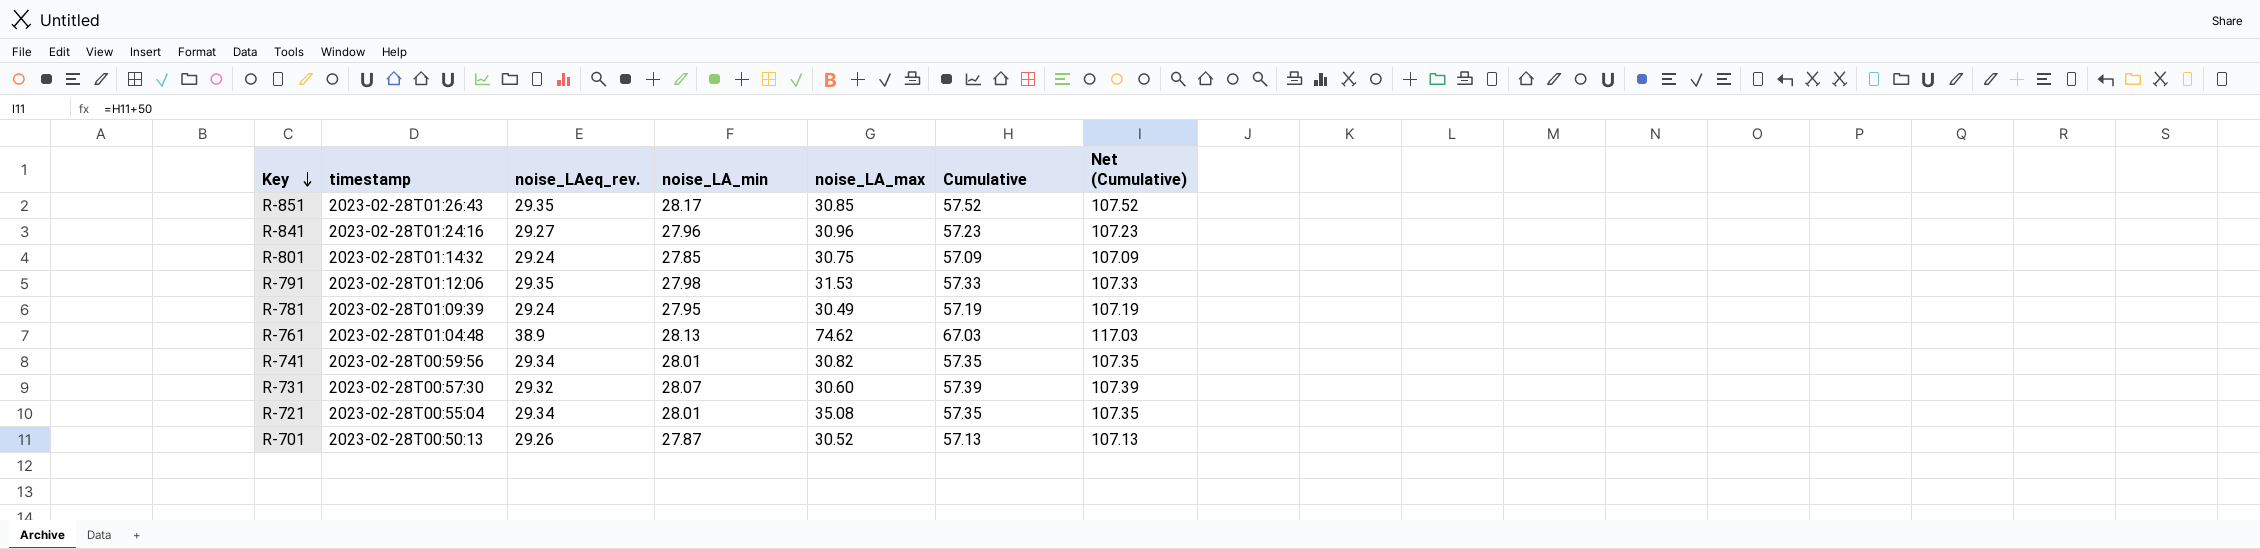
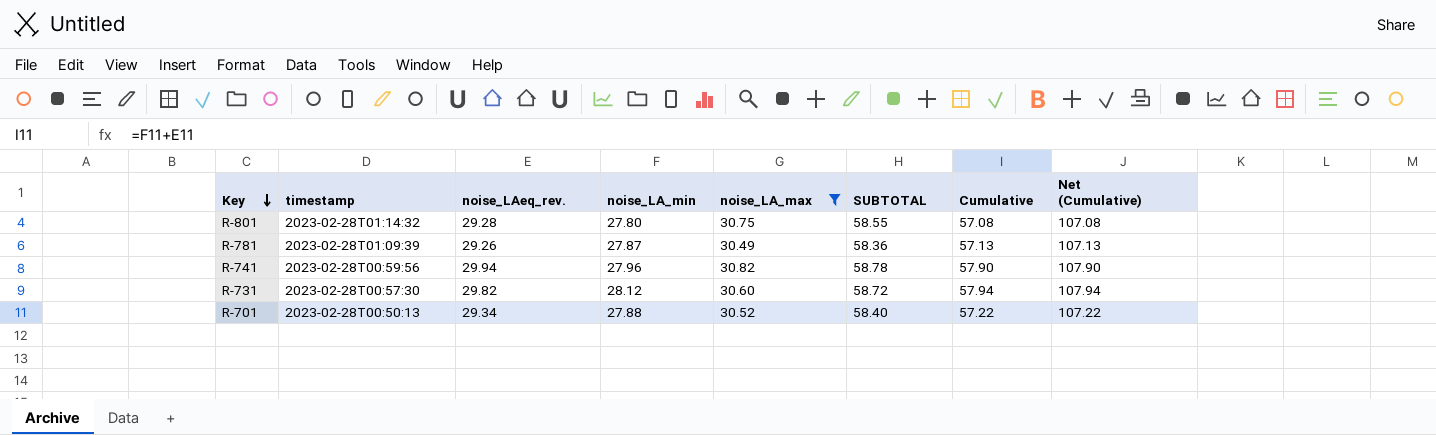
filter: none -> noise_LA_max <= 30.82
column SUBTOTAL | formula: none -> [noise_LA_min] + [noise_LA_max]
R-801 | noise_LAeq_rev.: 29.24 -> 29.28
R-801 | noise_LA_min: 27.85 -> 27.80
R-801 | Cumulative: 57.09 -> 57.08
R-801 | Net (Cumulative): 107.09 -> 107.08
R-781 | noise_LAeq_rev.: 29.24 -> 29.26
R-781 | noise_LA_min: 27.95 -> 27.87
R-781 | Cumulative: 57.19 -> 57.13
R-781 | Net (Cumulative): 107.19 -> 107.13
R-741 | noise_LAeq_rev.: 29.34 -> 29.94
R-741 | noise_LA_min: 28.01 -> 27.96
R-741 | Cumulative: 57.35 -> 57.90
R-741 | Net (Cumulative): 107.35 -> 107.90
R-731 | noise_LAeq_rev.: 29.32 -> 29.82
R-731 | noise_LA_min: 28.07 -> 28.12
R-731 | Cumulative: 57.39 -> 57.94
R-731 | Net (Cumulative): 107.39 -> 107.94
R-701 | noise_LAeq_rev.: 29.26 -> 29.34
R-701 | noise_LA_min: 27.87 -> 27.88
R-701 | Cumulative: 57.13 -> 57.22
R-701 | Net (Cumulative): 107.13 -> 107.22

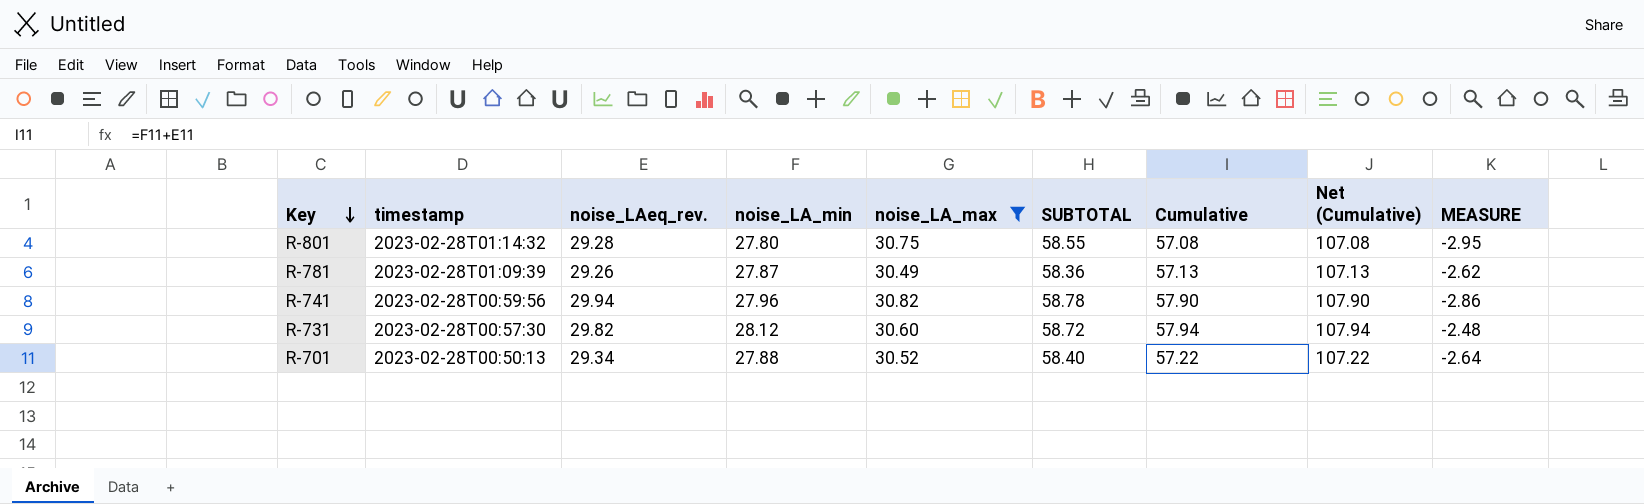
column MEASURE | formula: none -> [noise_LA_min] - [noise_LA_max]

